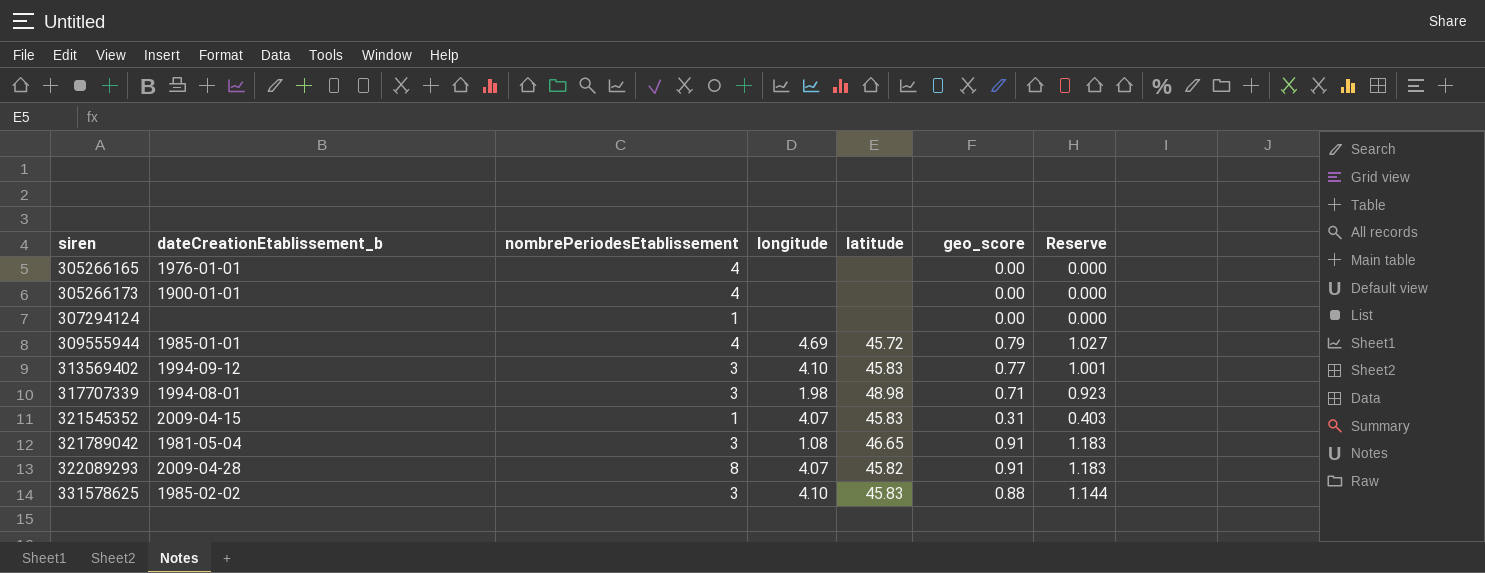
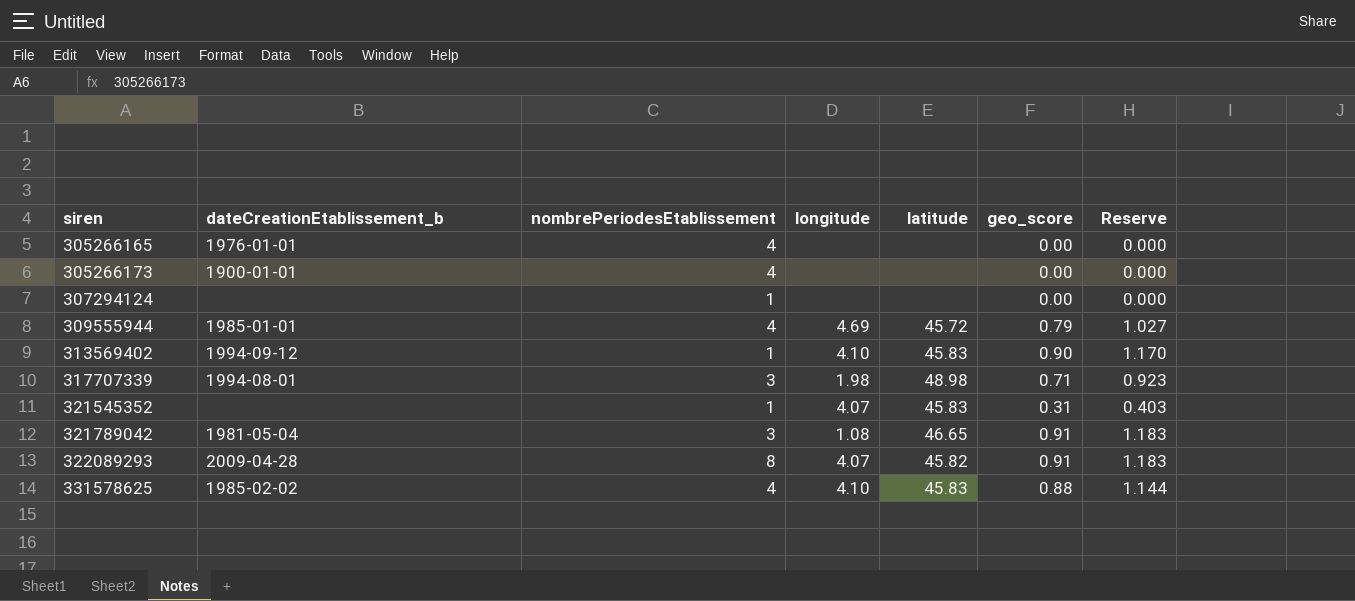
313569402 | nombrePeriodesEtablissement: 3 -> 1
313569402 | geo_score: 0.77 -> 0.90
313569402 | Reserve: 1.001 -> 1.170
321545352 | dateCreationEtablissement_b: 2009-04-15 -> none
331578625 | nombrePeriodesEtablissement: 3 -> 4

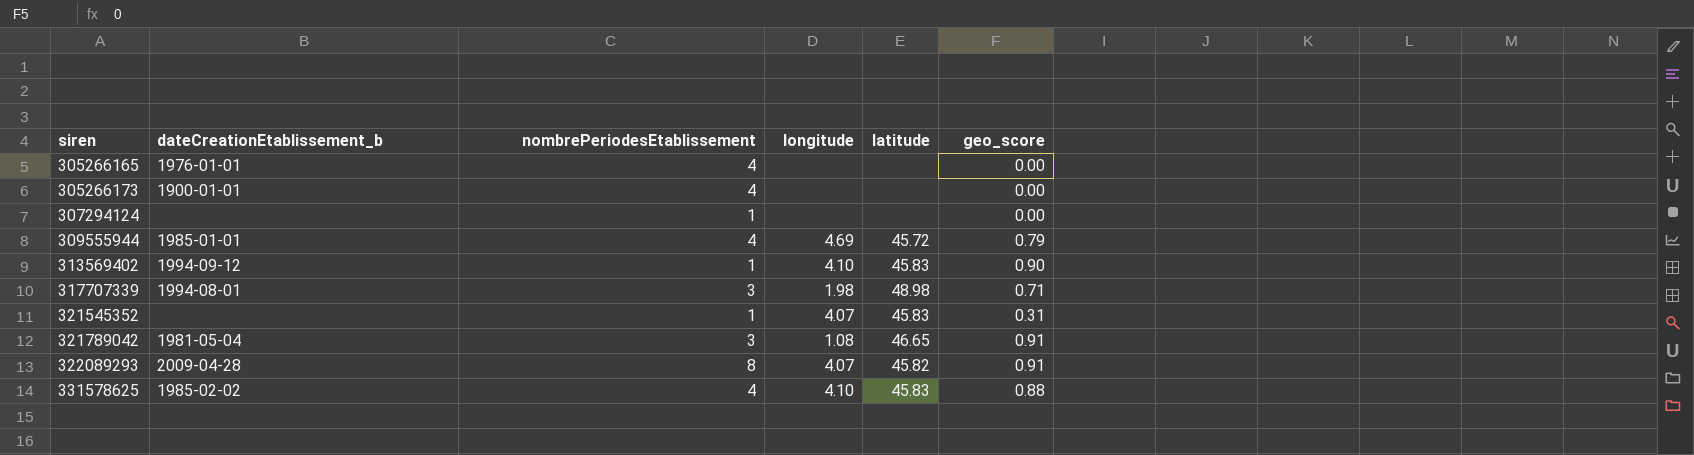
column Reserve | formula: [geo_score] * 1.3 -> none

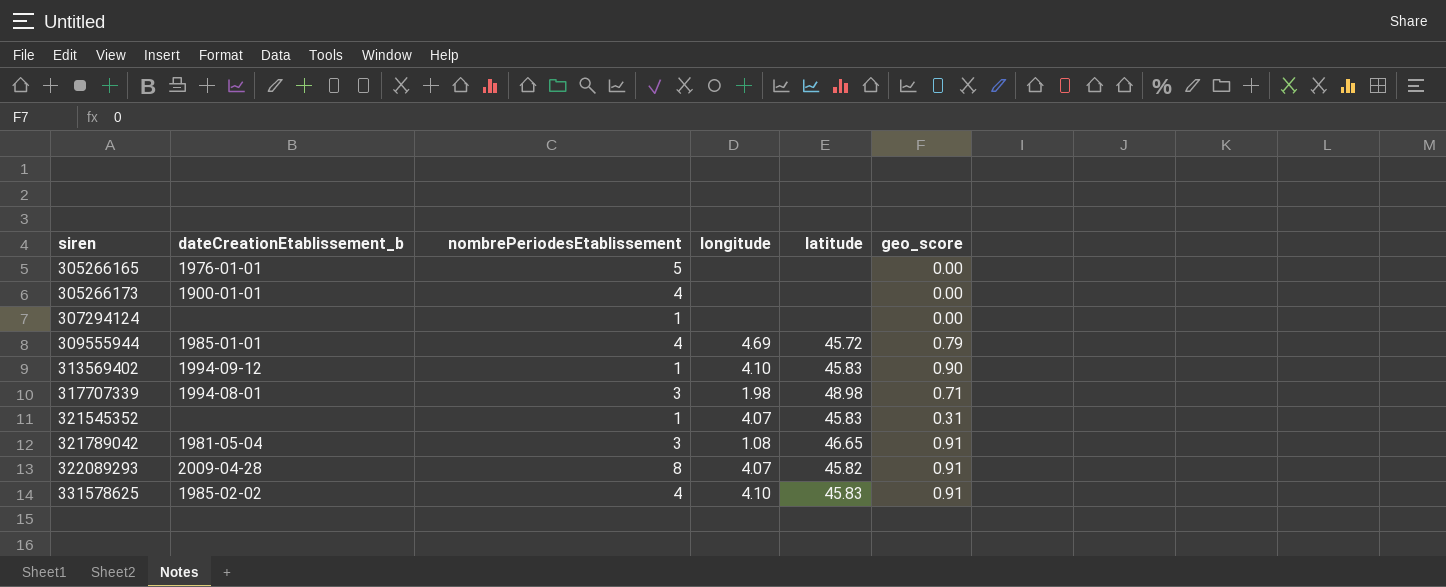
305266165 | nombrePeriodesEtablissement: 4 -> 5
331578625 | geo_score: 0.88 -> 0.91

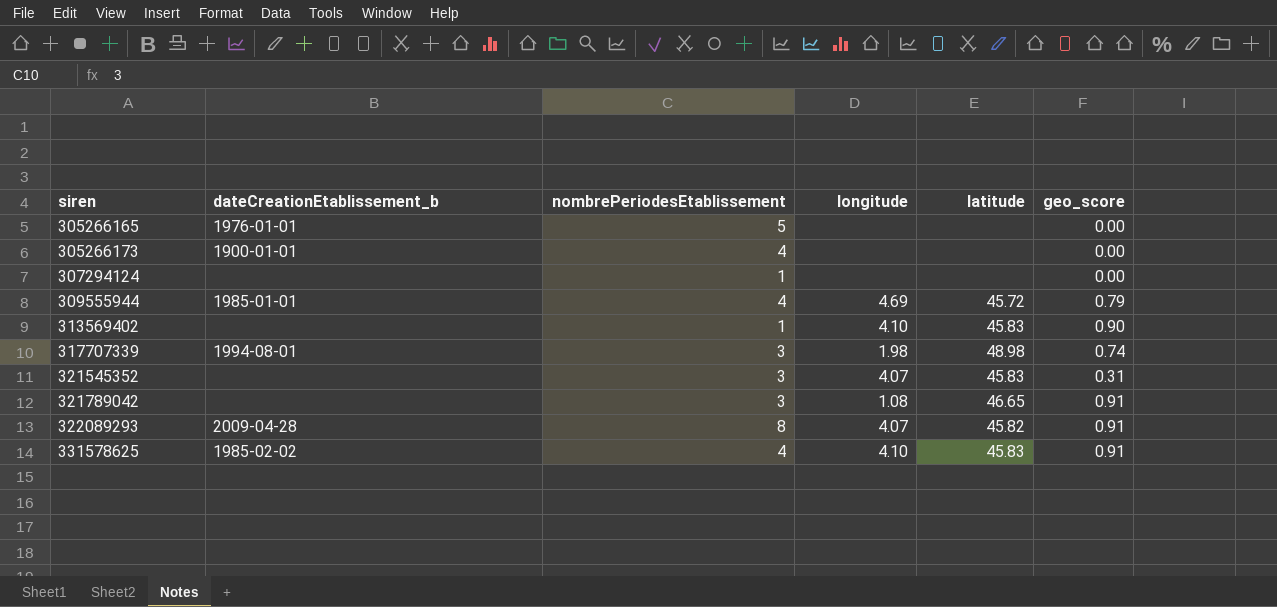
313569402 | dateCreationEtablissement_b: 1994-09-12 -> none
317707339 | geo_score: 0.71 -> 0.74
321545352 | nombrePeriodesEtablissement: 1 -> 3
321789042 | dateCreationEtablissement_b: 1981-05-04 -> none

